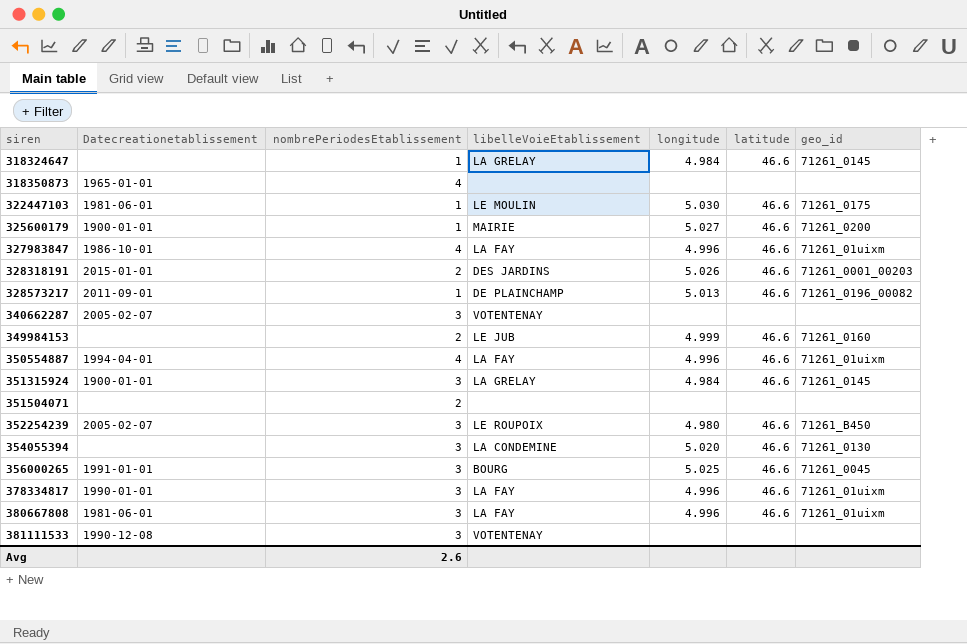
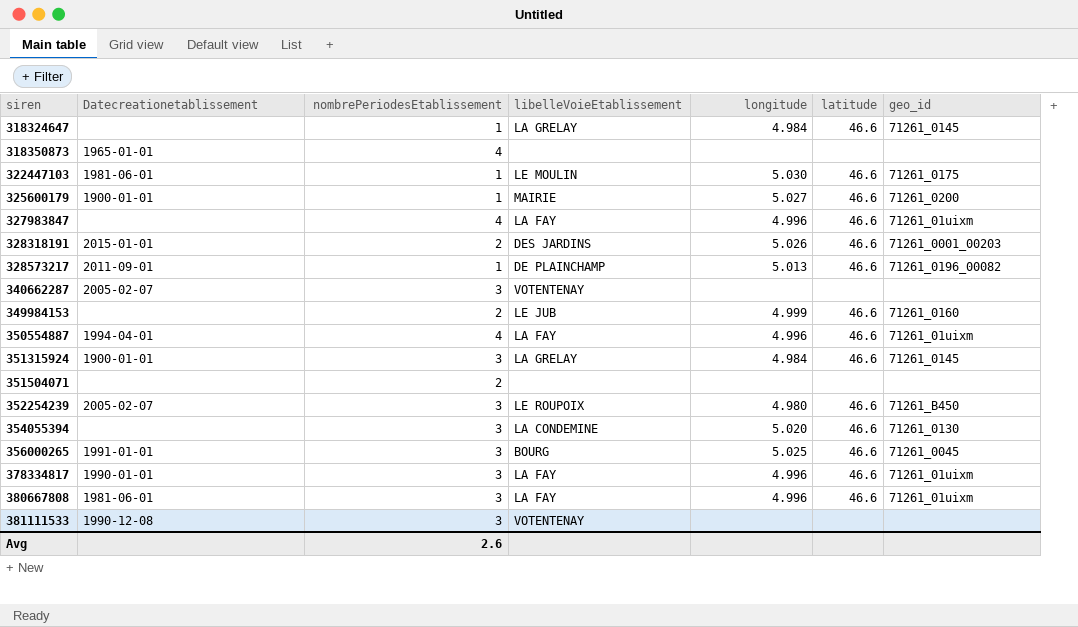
327983847 | Datecreationetablissement: 1986-10-01 -> none

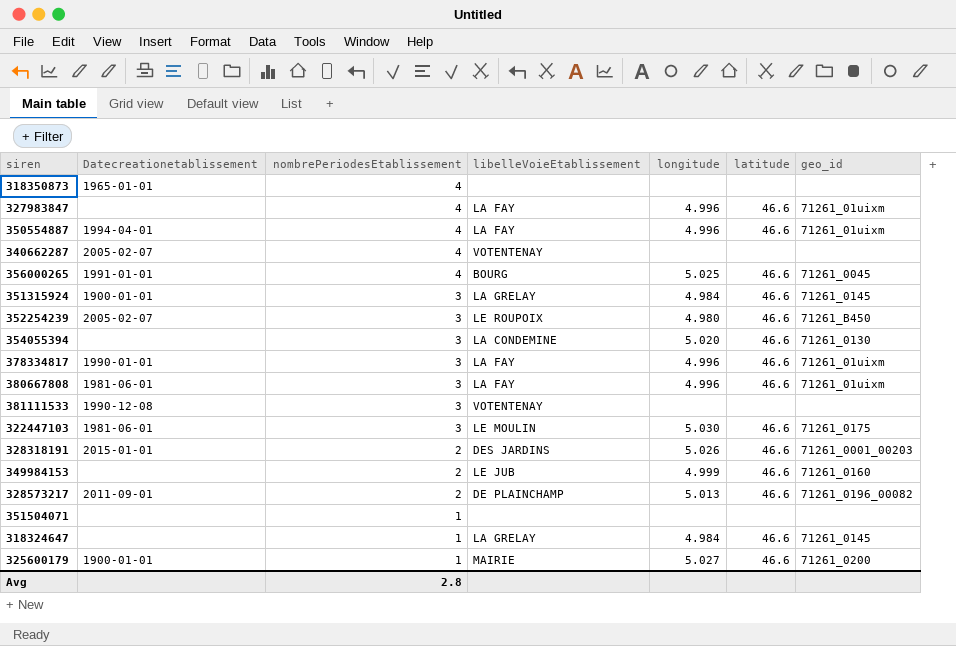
row order: siren ascending -> nombrePeriodesEtablissement descending
340662287 | nombrePeriodesEtablissement: 3 -> 4
356000265 | nombrePeriodesEtablissement: 3 -> 4
322447103 | nombrePeriodesEtablissement: 1 -> 3
328573217 | nombrePeriodesEtablissement: 1 -> 2
351504071 | nombrePeriodesEtablissement: 2 -> 1
Avg | nombrePeriodesEtablissement: 2.6 -> 2.8

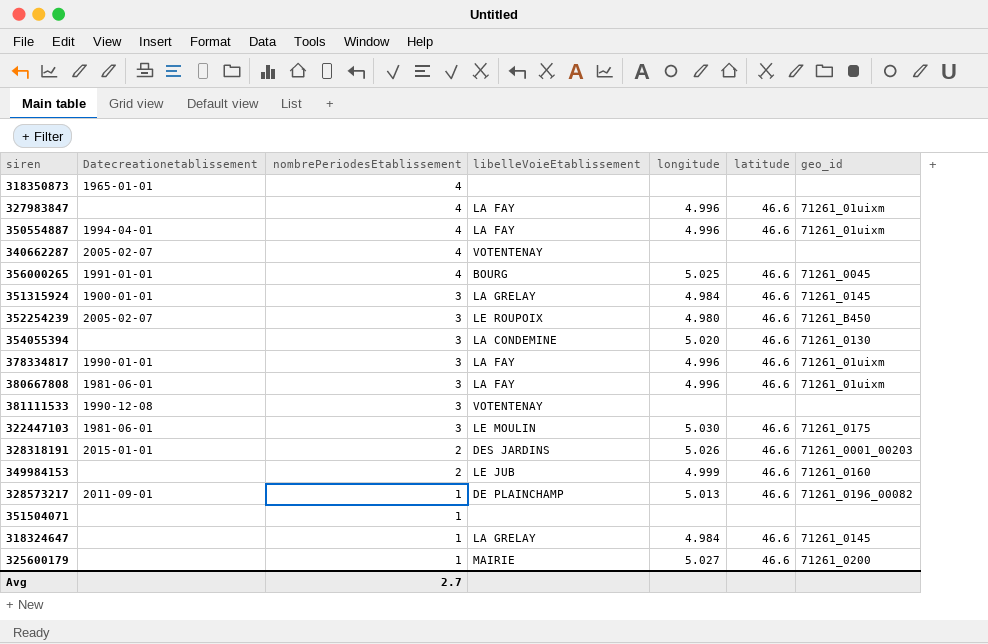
328573217 | nombrePeriodesEtablissement: 2 -> 1
325600179 | Datecreationetablissement: 1900-01-01 -> none
Avg | nombrePeriodesEtablissement: 2.8 -> 2.7

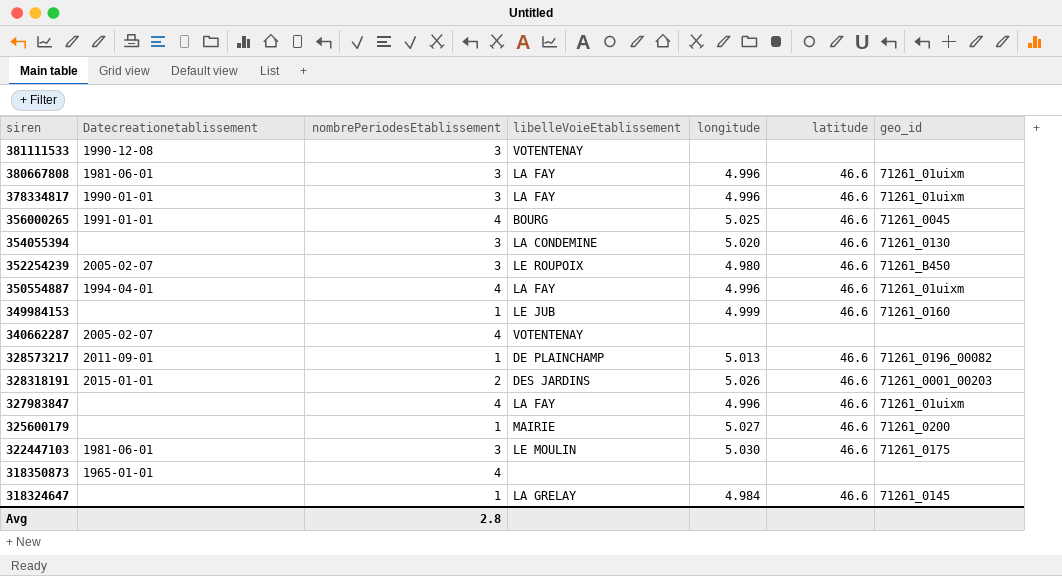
row order: nombrePeriodesEtablissement descending -> siren descending
row 351315924: 1900-01-01 | 3 | LA GRELAY | 4.984 | 46.6 | 71261_0145 -> none
row 351504071: none | 1 | none | none | none | none -> none
349984153 | nombrePeriodesEtablissement: 2 -> 1
Avg | nombrePeriodesEtablissement: 2.7 -> 2.8

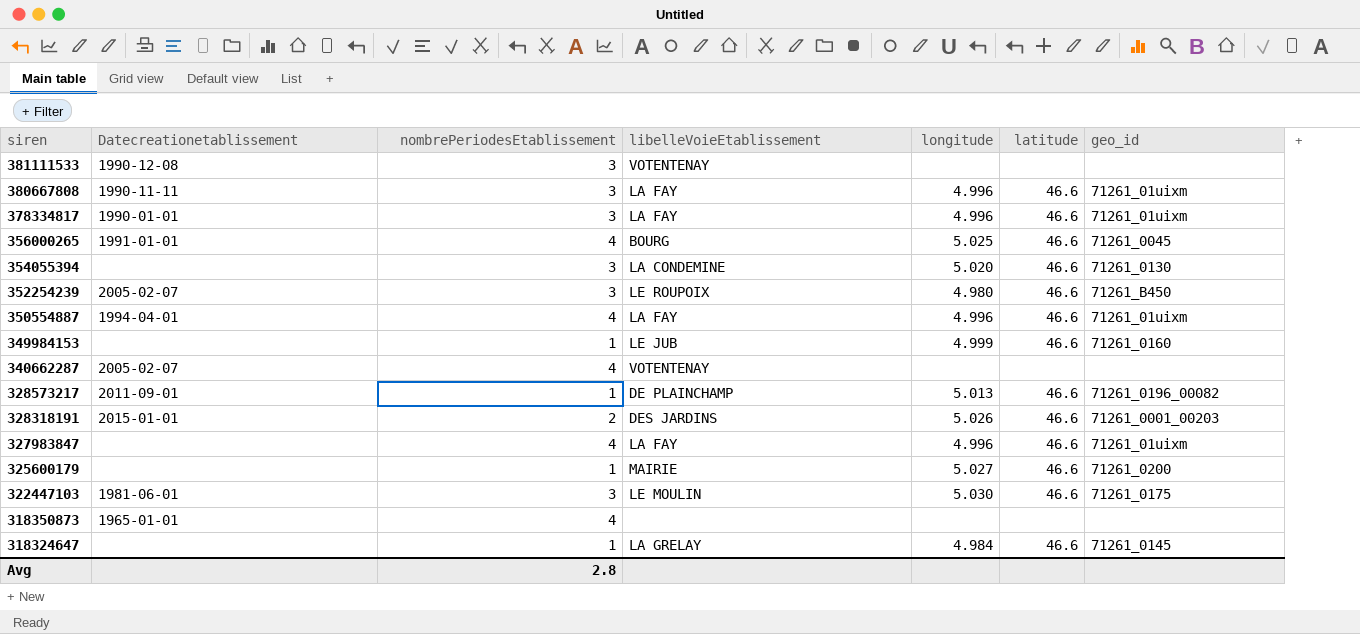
380667808 | Datecreationetablissement: 1981-06-01 -> 1990-11-11

